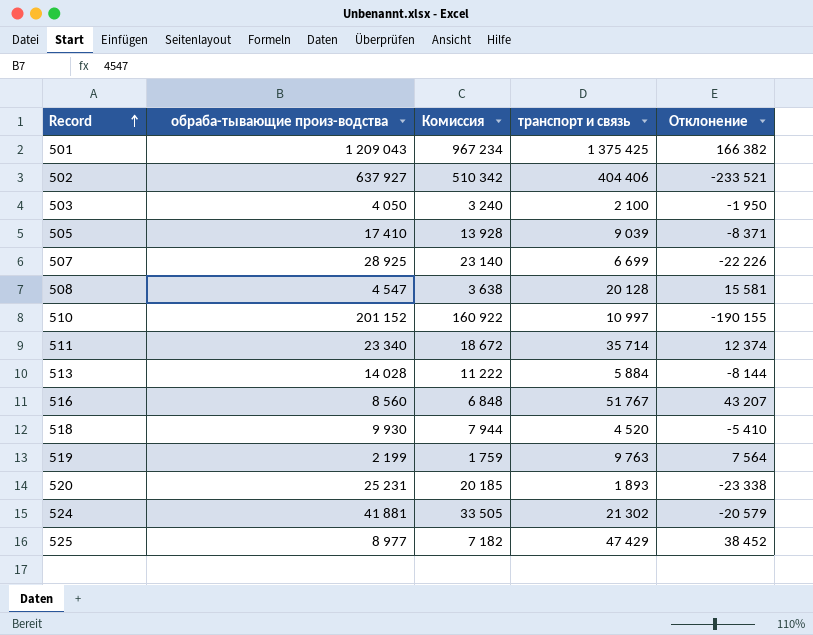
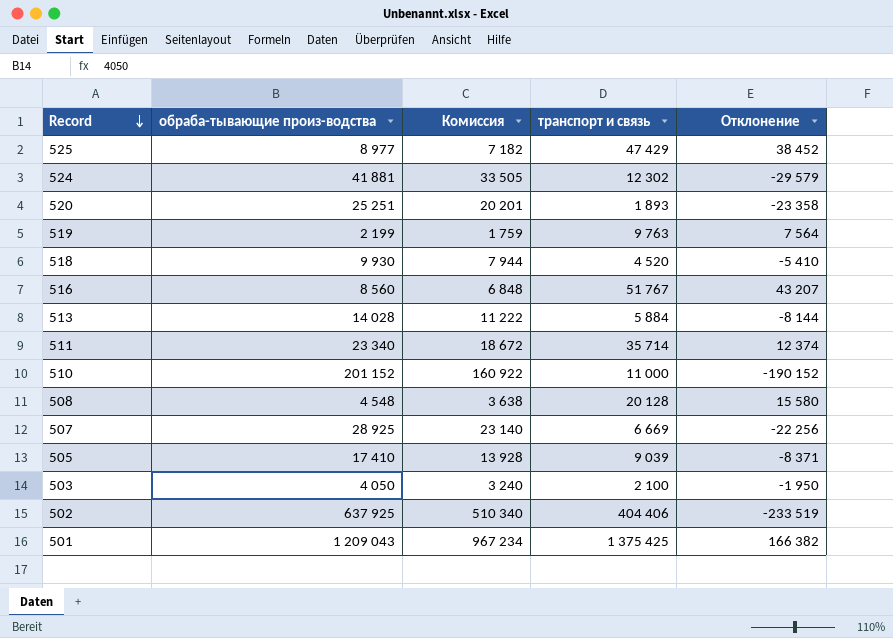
row order: Record ascending -> Record descending
524 | транспорт и связь: 21 302 -> 12 302
524 | Отклонение: -20 579 -> -29 579
520 | обраба-тывающие произ-водства: 25 231 -> 25 251
520 | Комиссия: 20 185 -> 20 201
520 | Отклонение: -23 338 -> -23 358
510 | транспорт и связь: 10 997 -> 11 000
510 | Отклонение: -190 155 -> -190 152
508 | обраба-тывающие произ-водства: 4 547 -> 4 548
508 | Отклонение: 15 581 -> 15 580
507 | транспорт и связь: 6 699 -> 6 669
507 | Отклонение: -22 226 -> -22 256
502 | обраба-тывающие произ-водства: 637 927 -> 637 925
502 | Комиссия: 510 342 -> 510 340
502 | Отклонение: -233 521 -> -233 519

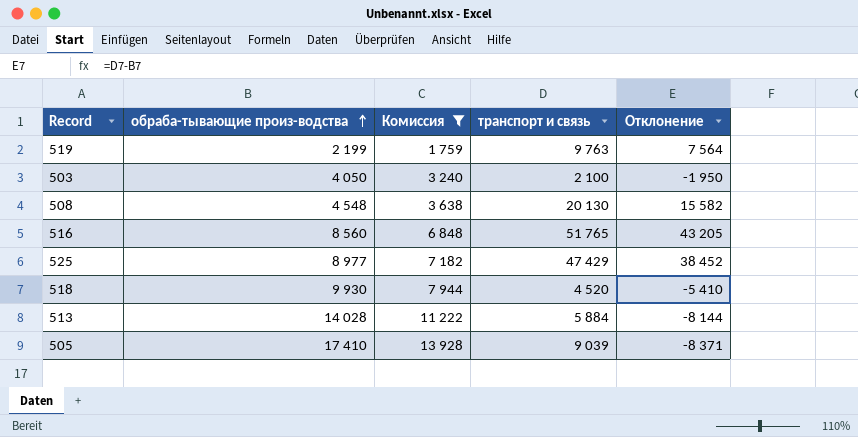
filter: none -> Комиссия <= 13 928
row order: Record descending -> обраба-тывающие произ-водства ascending
508 | транспорт и связь: 20 128 -> 20 130
508 | Отклонение: 15 580 -> 15 582
516 | транспорт и связь: 51 767 -> 51 765
516 | Отклонение: 43 207 -> 43 205

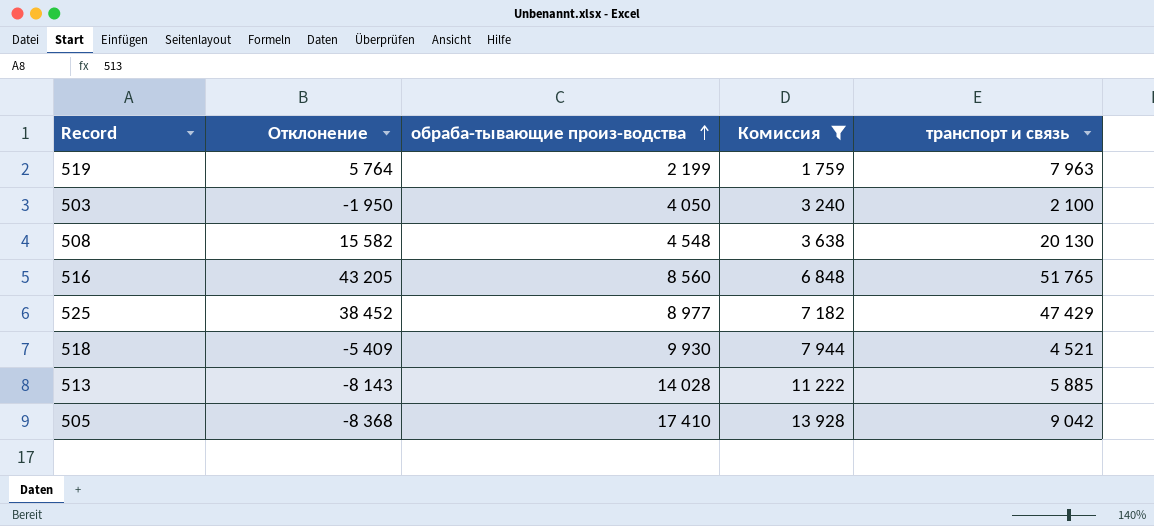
column Отклонение | position: 5 -> 2
519 | Отклонение: 7 564 -> 5 764
519 | транспорт и связь: 9 763 -> 7 963
518 | Отклонение: -5 410 -> -5 409
518 | транспорт и связь: 4 520 -> 4 521
513 | Отклонение: -8 144 -> -8 143
513 | транспорт и связь: 5 884 -> 5 885
505 | Отклонение: -8 371 -> -8 368
505 | транспорт и связь: 9 039 -> 9 042

